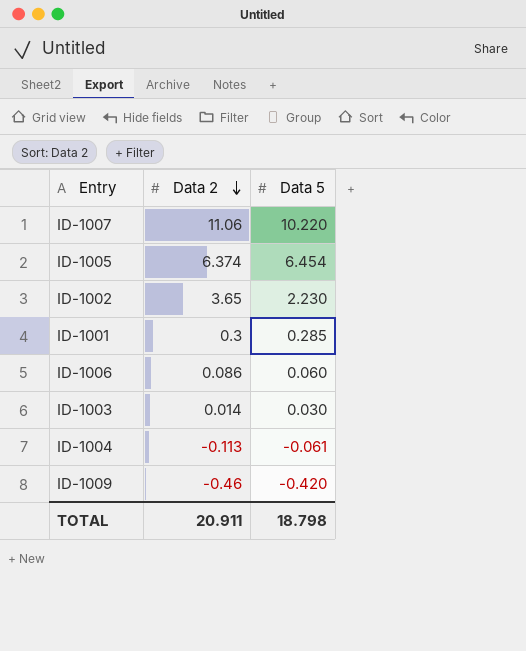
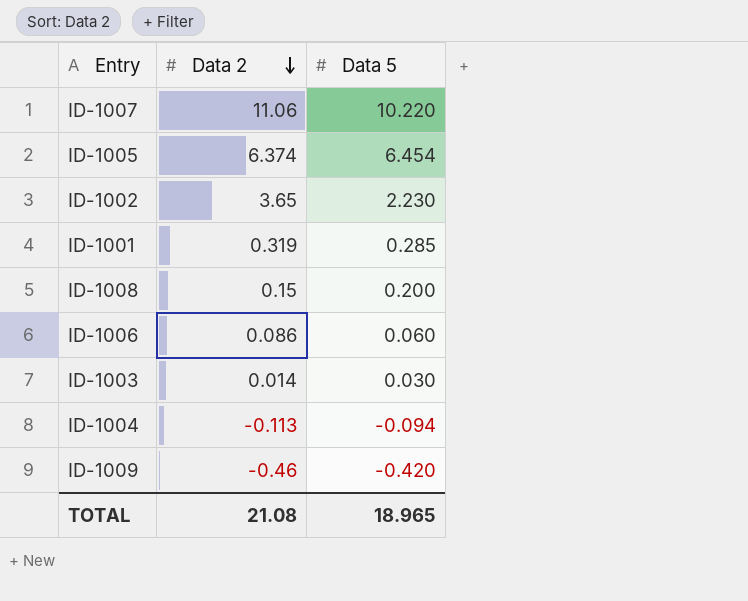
ID-1001 | Data 2: 0.3 -> 0.319
row ID-1008: none -> 0.15 | 0.200
ID-1004 | Data 5: -0.061 -> -0.094
TOTAL | Data 2: 20.911 -> 21.08
TOTAL | Data 5: 18.798 -> 18.965

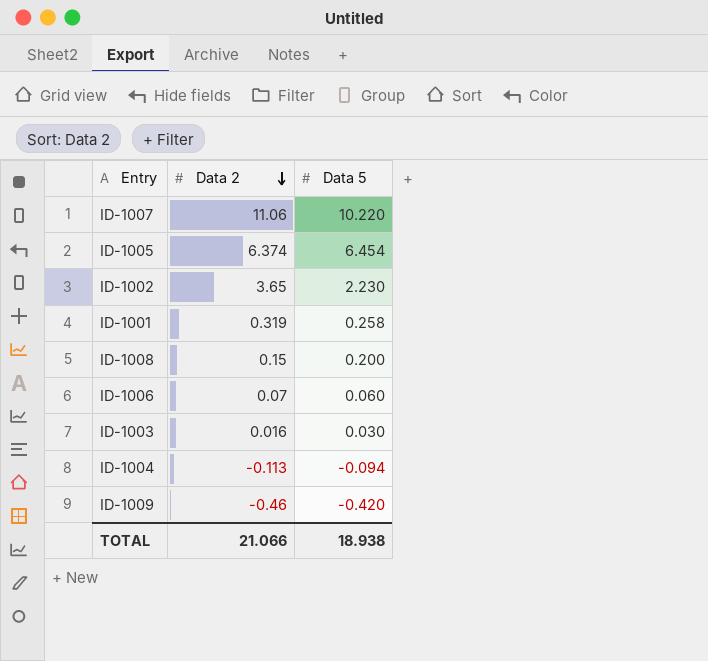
ID-1001 | Data 5: 0.285 -> 0.258
ID-1006 | Data 2: 0.086 -> 0.07
ID-1003 | Data 2: 0.014 -> 0.016
TOTAL | Data 2: 21.08 -> 21.066
TOTAL | Data 5: 18.965 -> 18.938

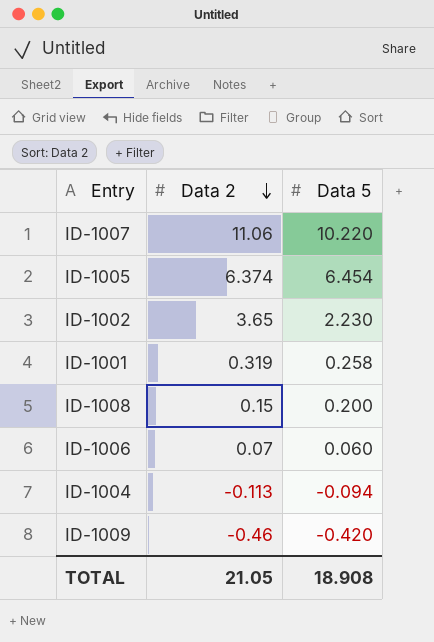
row ID-1003: 0.016 | 0.030 -> none
TOTAL | Data 2: 21.066 -> 21.05
TOTAL | Data 5: 18.938 -> 18.908

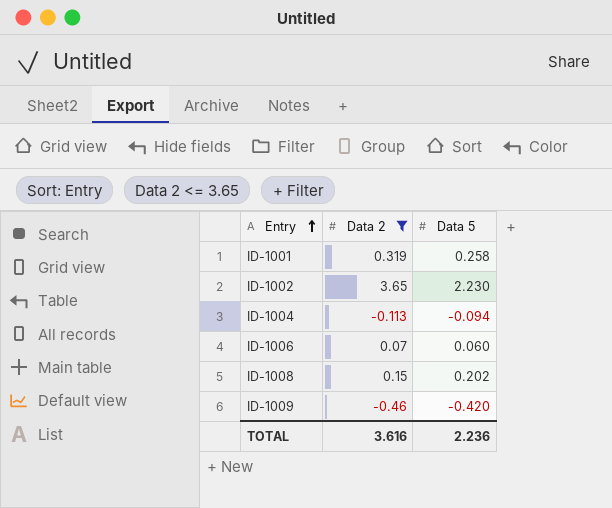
filter: none -> Data 2 <= 3.65
row order: Data 2 descending -> Entry ascending
ID-1008 | Data 5: 0.200 -> 0.202
TOTAL | Data 2: 21.05 -> 3.616
TOTAL | Data 5: 18.908 -> 2.236

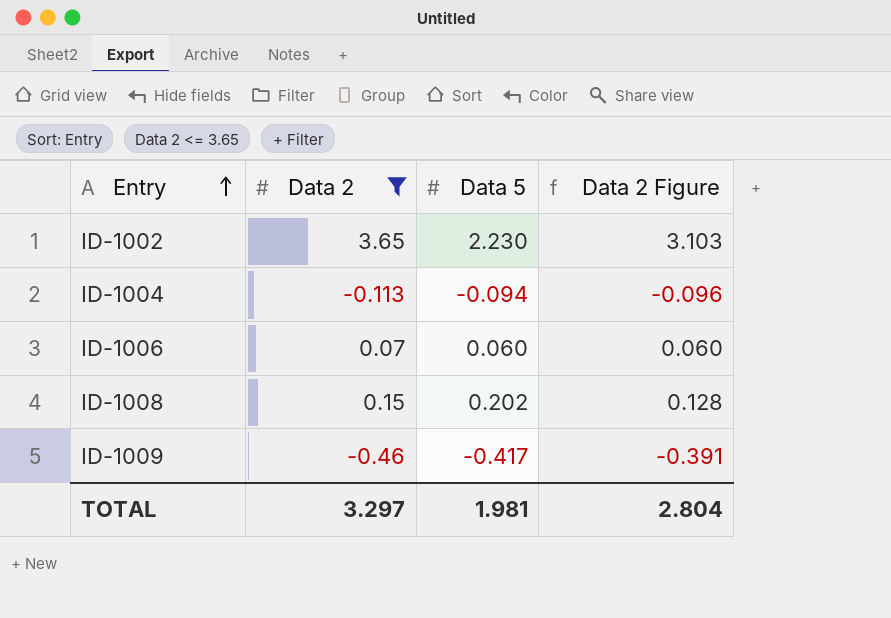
column Data 2 Figure | formula: none -> [Data 2] * 0.85
row ID-1001: 0.319 | 0.258 -> none
ID-1009 | Data 5: -0.420 -> -0.417
TOTAL | Data 2: 3.616 -> 3.297
TOTAL | Data 5: 2.236 -> 1.981

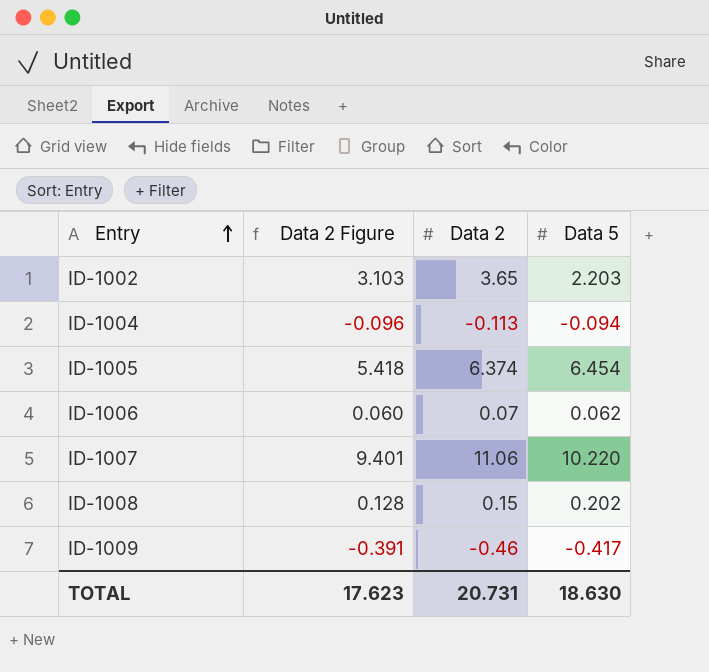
filter: Data 2 <= 3.65 -> none
column Data 2 Figure | position: 4 -> 2
ID-1002 | Data 5: 2.230 -> 2.203
ID-1006 | Data 5: 0.060 -> 0.062
TOTAL | Data 2 Figure: 2.804 -> 17.623
TOTAL | Data 2: 3.297 -> 20.731
TOTAL | Data 5: 1.981 -> 18.630

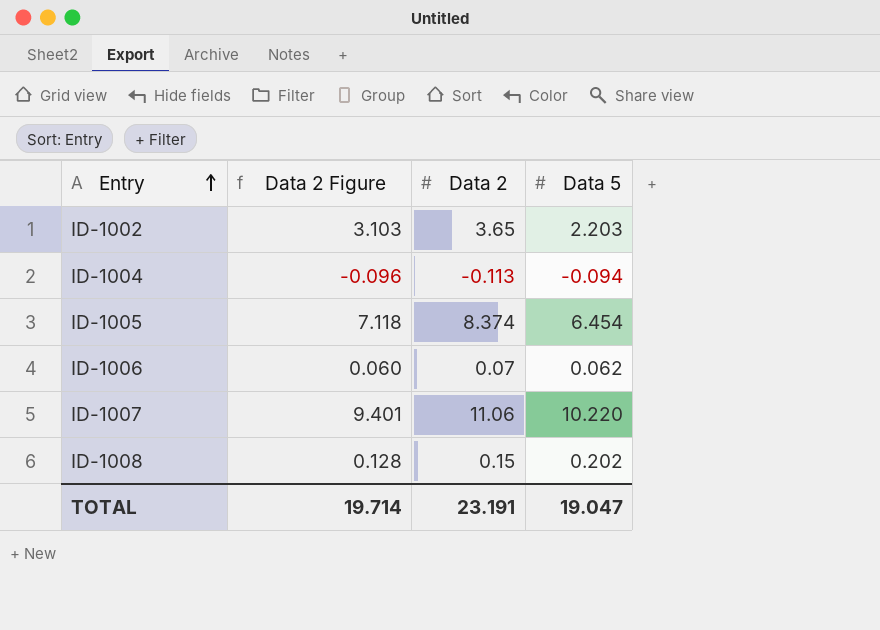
row ID-1009: -0.391 | -0.46 | -0.417 -> none
ID-1005 | Data 2 Figure: 5.418 -> 7.118
ID-1005 | Data 2: 6.374 -> 8.374
TOTAL | Data 2 Figure: 17.623 -> 19.714
TOTAL | Data 2: 20.731 -> 23.191
TOTAL | Data 5: 18.630 -> 19.047

